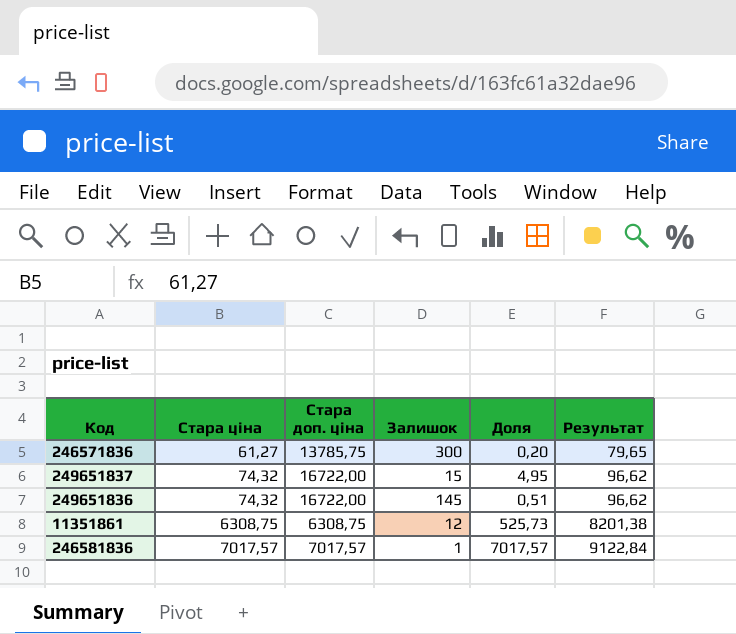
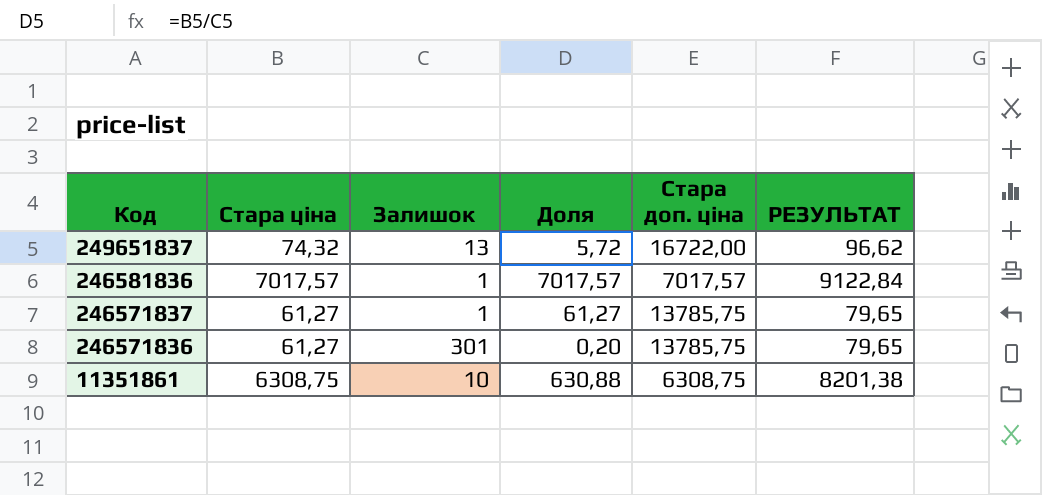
row order: Стара ціна ascending -> Код descending
column Стара доп. ціна | position: 3 -> 5
column name: Результат -> РЕЗУЛЬТАТ
row 249651836: 74,32 | 16722,00 | 145 | 0,51 | 96,62 -> none
249651837 | Залишок: 15 -> 13
249651837 | Доля: 4,95 -> 5,72
row 246571837: none -> 61,27 | 1 | 61,27 | 13785,75 | 79,65
246571836 | Залишок: 300 -> 301
11351861 | Залишок: 12 -> 10
11351861 | Доля: 525,73 -> 630,88

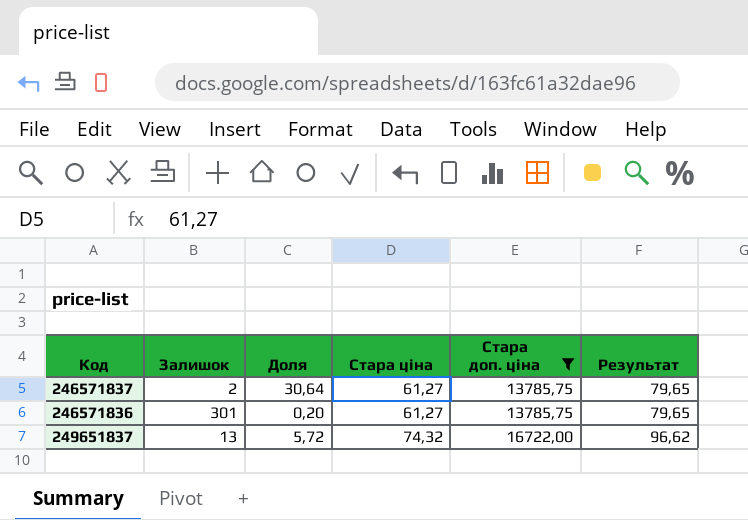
filter: none -> Стара доп. ціна >= 13785,75
row order: Код descending -> Стара ціна ascending
column Стара ціна | position: 2 -> 4
column name: РЕЗУЛЬТАТ -> Результат
246571837 | Залишок: 1 -> 2
246571837 | Доля: 61,27 -> 30,64

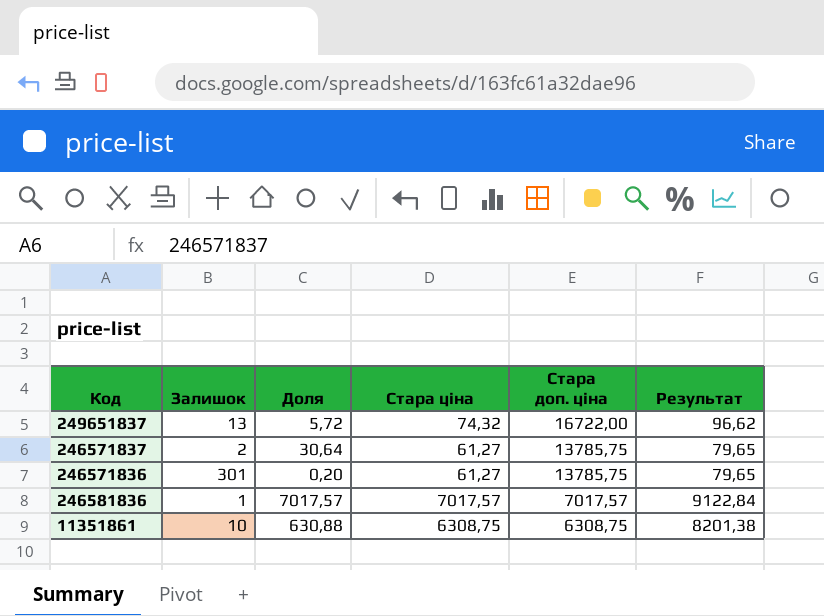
filter: Стара доп. ціна >= 13785,75 -> none
row order: Стара ціна ascending -> Стара доп. ціна descending

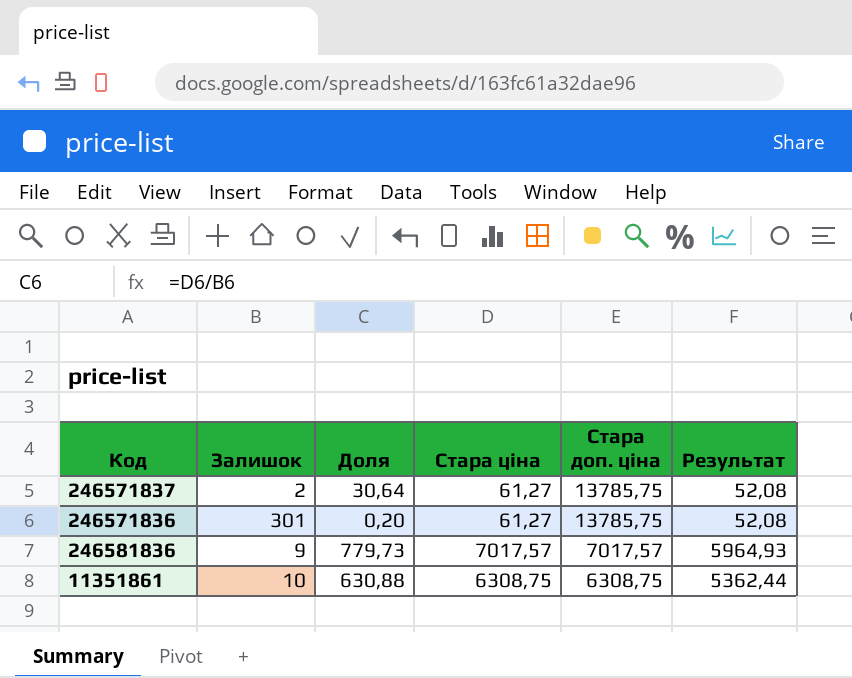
column Результат | formula: [Стара ціна] * 1,3 -> [Стара ціна] * 0,85
row 249651837: 13 | 5,72 | 74,32 | 16722,00 | 96,62 -> none
246581836 | Залишок: 1 -> 9
246581836 | Доля: 7017,57 -> 779,73

